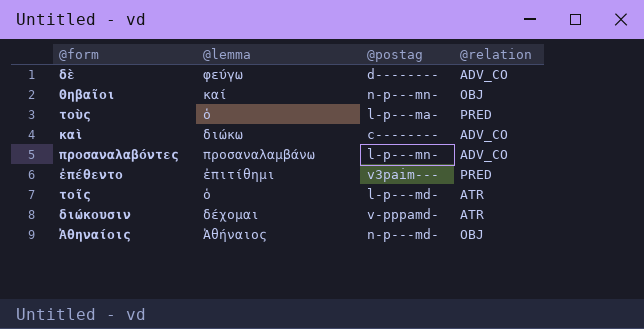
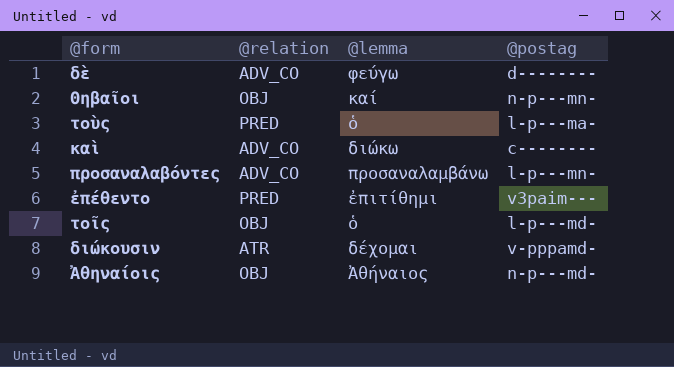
column @relation | position: 4 -> 2
τοῖς | @relation: ATR -> OBJ

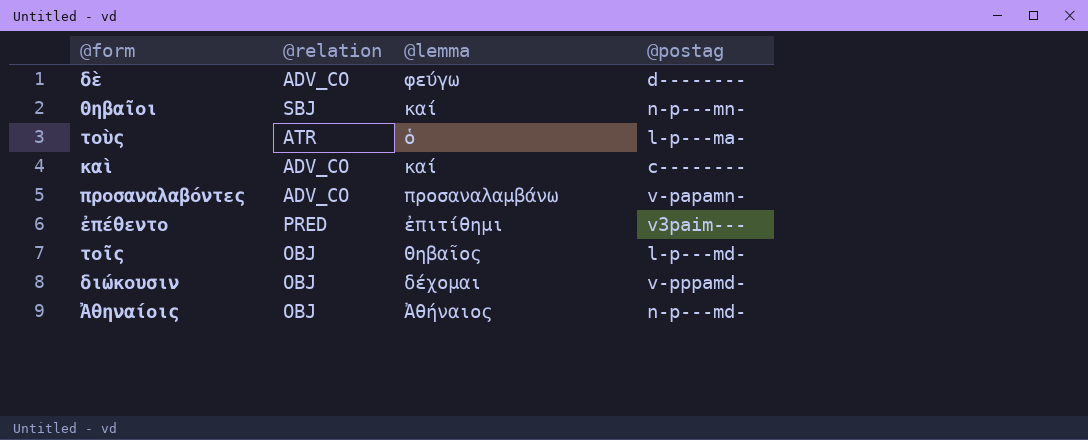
Θηβαῖοι | @relation: OBJ -> SBJ
τοὺς | @relation: PRED -> ATR
καὶ | @lemma: διώκω -> καί
προσαναλαβόντες | @postag: l-p---mn- -> v-papamn-
τοῖς | @lemma: ὁ -> Θηβαῖος
διώκουσιν | @relation: ATR -> OBJ

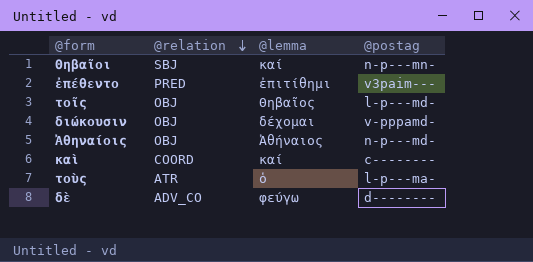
row order: none -> @relation descending
row προσαναλαβόντες: ADV_CO | προσαναλαμβάνω | v-papamn- -> none
καὶ | @relation: ADV_CO -> COORD

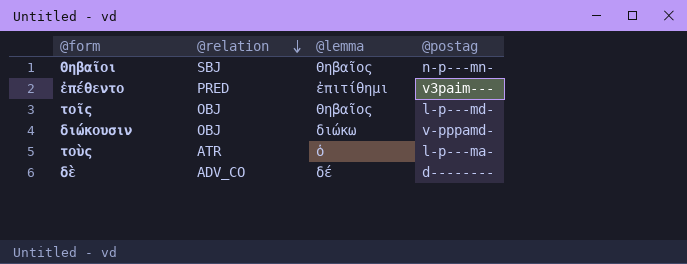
row Ἀθηναίοις: OBJ | Ἀθήναιος | n-p---md- -> none
row καὶ: COORD | καί | c-------- -> none
Θηβαῖοι | @lemma: καί -> Θηβαῖος
διώκουσιν | @lemma: δέχομαι -> διώκω
δὲ | @lemma: φεύγω -> δέ

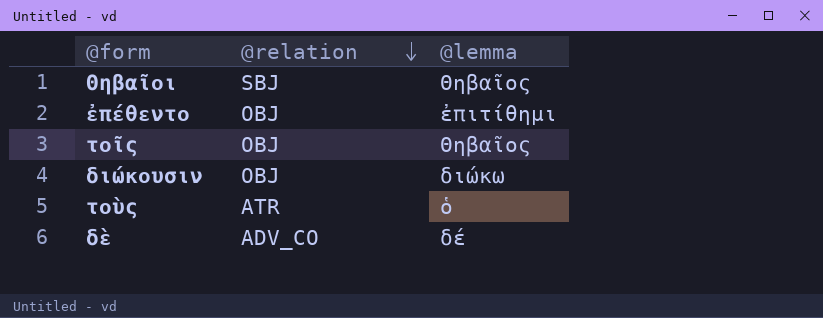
column @postag | position: 4 -> none
ἐπέθεντο | @relation: PRED -> OBJ

